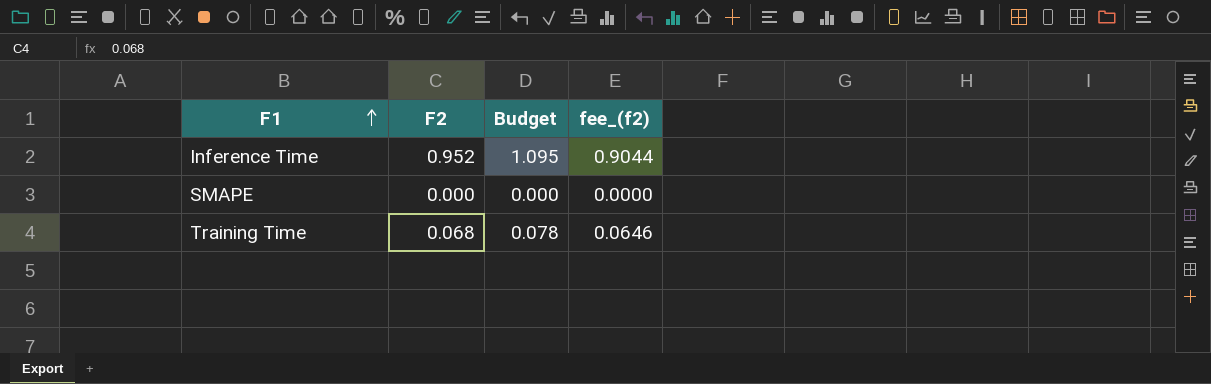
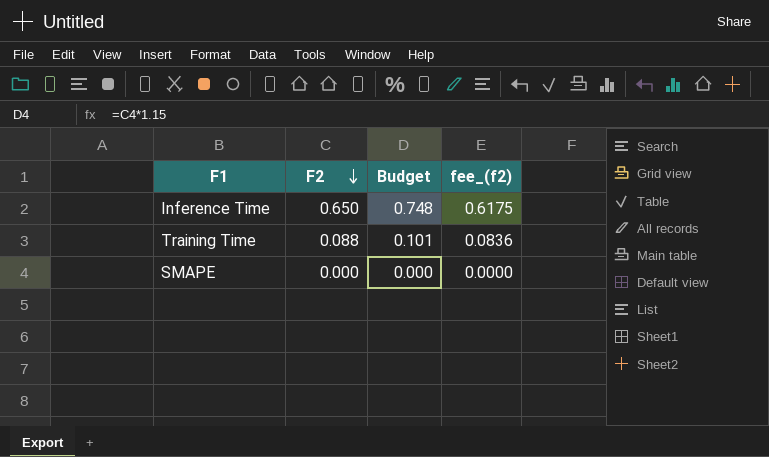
row order: F1 ascending -> F2 descending
Inference Time | F2: 0.952 -> 0.650
Inference Time | Budget: 1.095 -> 0.748
Inference Time | fee_(f2): 0.9044 -> 0.6175
Training Time | F2: 0.068 -> 0.088
Training Time | Budget: 0.078 -> 0.101
Training Time | fee_(f2): 0.0646 -> 0.0836

